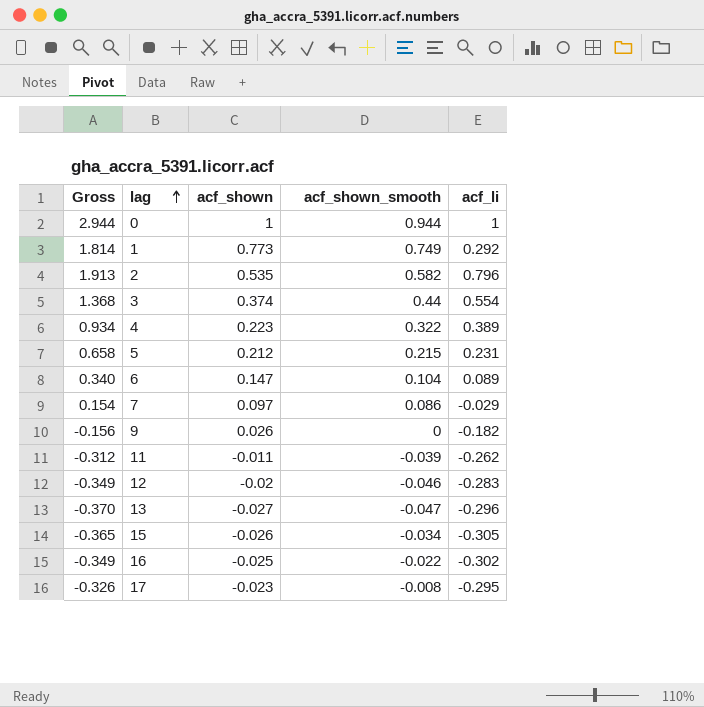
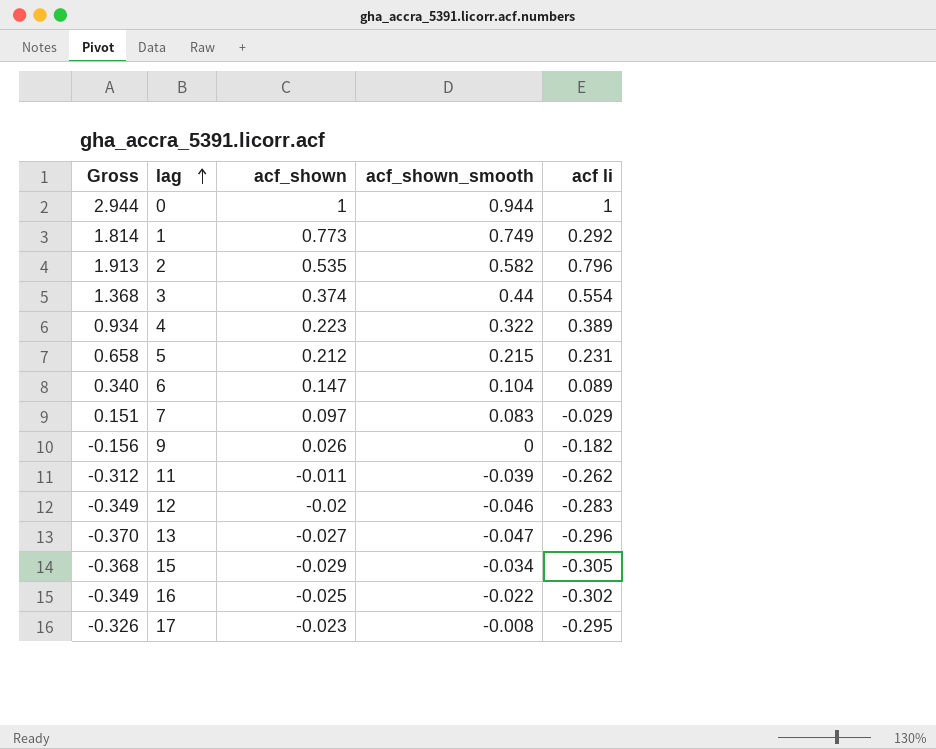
column name: acf_li -> acf li
7 | Gross: 0.154 -> 0.151
7 | acf_shown_smooth: 0.086 -> 0.083
15 | Gross: -0.365 -> -0.368
15 | acf_shown: -0.026 -> -0.029

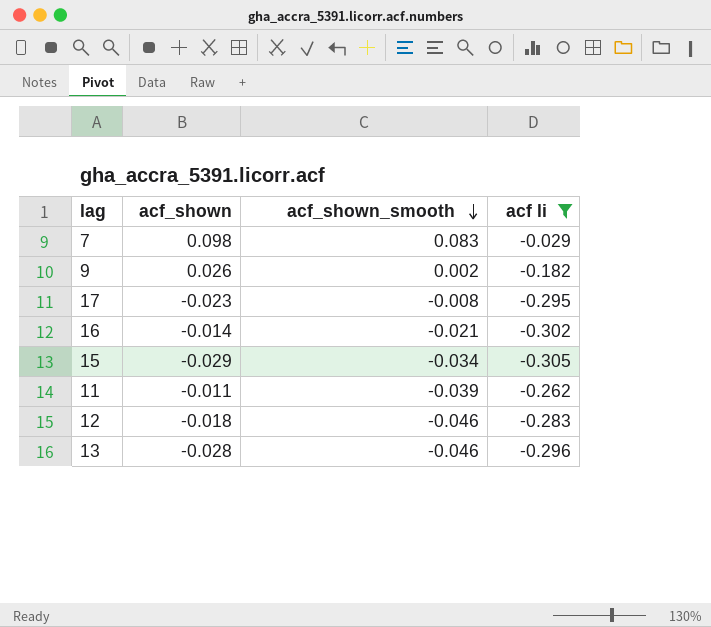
filter: none -> acf li <= -0.029
row order: lag ascending -> acf_shown_smooth descending
column Gross | formula: [acf_shown] + [acf_shown_smooth] + [acf li] -> none
7 | acf_shown: 0.097 -> 0.098
9 | acf_shown_smooth: 0 -> 0.002
16 | acf_shown: -0.025 -> -0.014
16 | acf_shown_smooth: -0.022 -> -0.021
12 | acf_shown: -0.02 -> -0.018
13 | acf_shown: -0.027 -> -0.028
13 | acf_shown_smooth: -0.047 -> -0.046

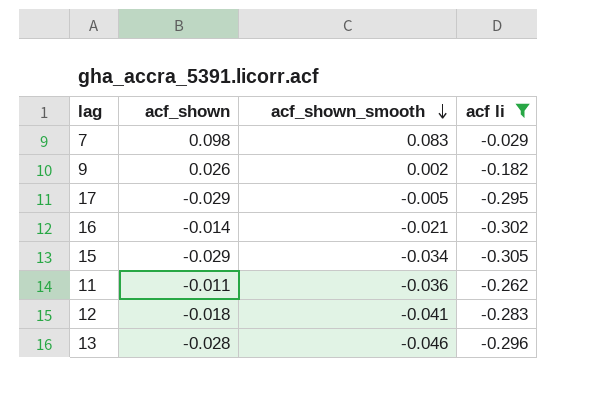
17 | acf_shown: -0.023 -> -0.029
17 | acf_shown_smooth: -0.008 -> -0.005
11 | acf_shown_smooth: -0.039 -> -0.036
12 | acf_shown_smooth: -0.046 -> -0.041

